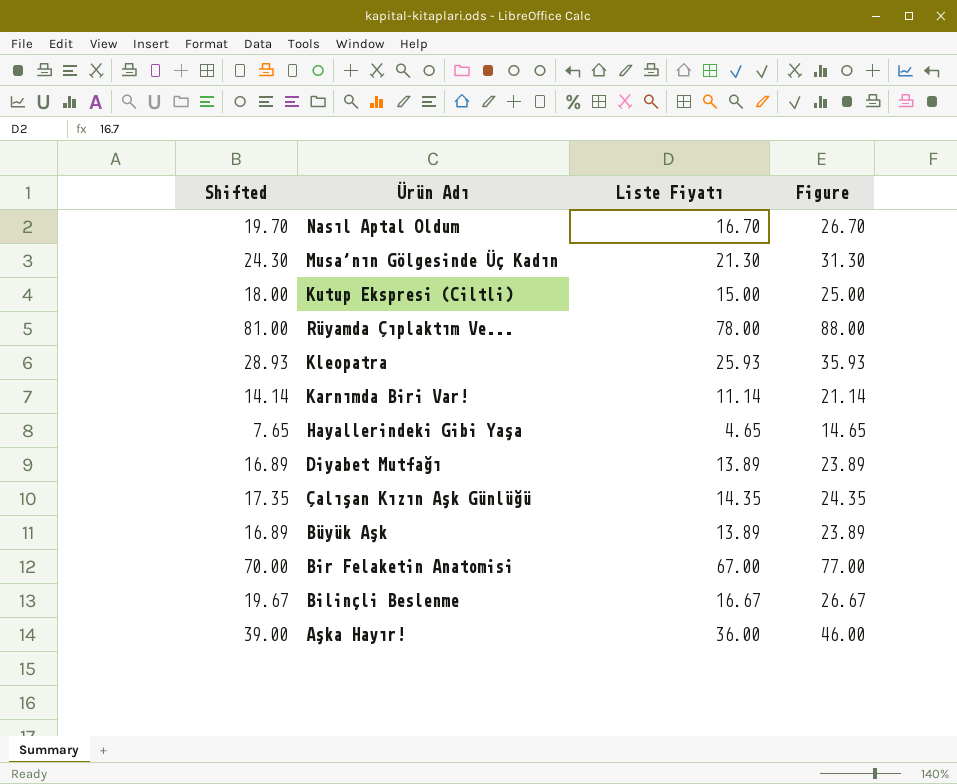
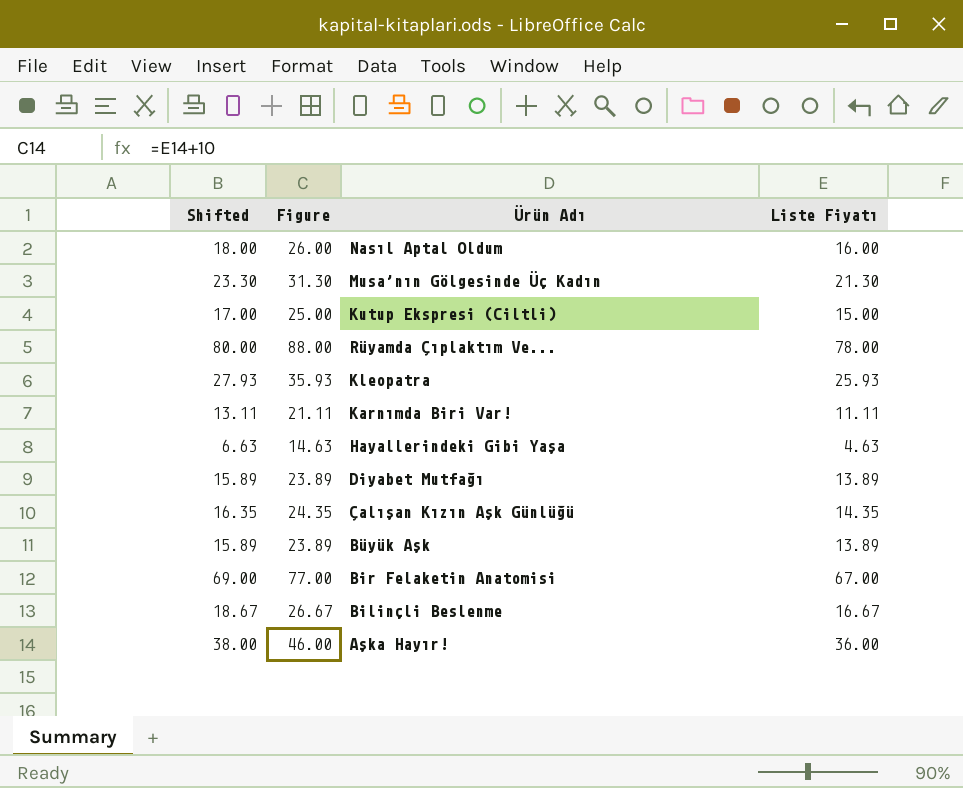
column Shifted | formula: [Liste Fiyatı] + 3 -> [Liste Fiyatı] + 2
column Figure | position: 4 -> 2
Nasıl Aptal Oldum | Figure: 26.70 -> 26.00
Nasıl Aptal Oldum | Liste Fiyatı: 16.70 -> 16.00
Karnımda Biri Var! | Figure: 21.14 -> 21.11
Karnımda Biri Var! | Liste Fiyatı: 11.14 -> 11.11
Hayallerindeki Gibi Yaşa | Figure: 14.65 -> 14.63
Hayallerindeki Gibi Yaşa | Liste Fiyatı: 4.65 -> 4.63

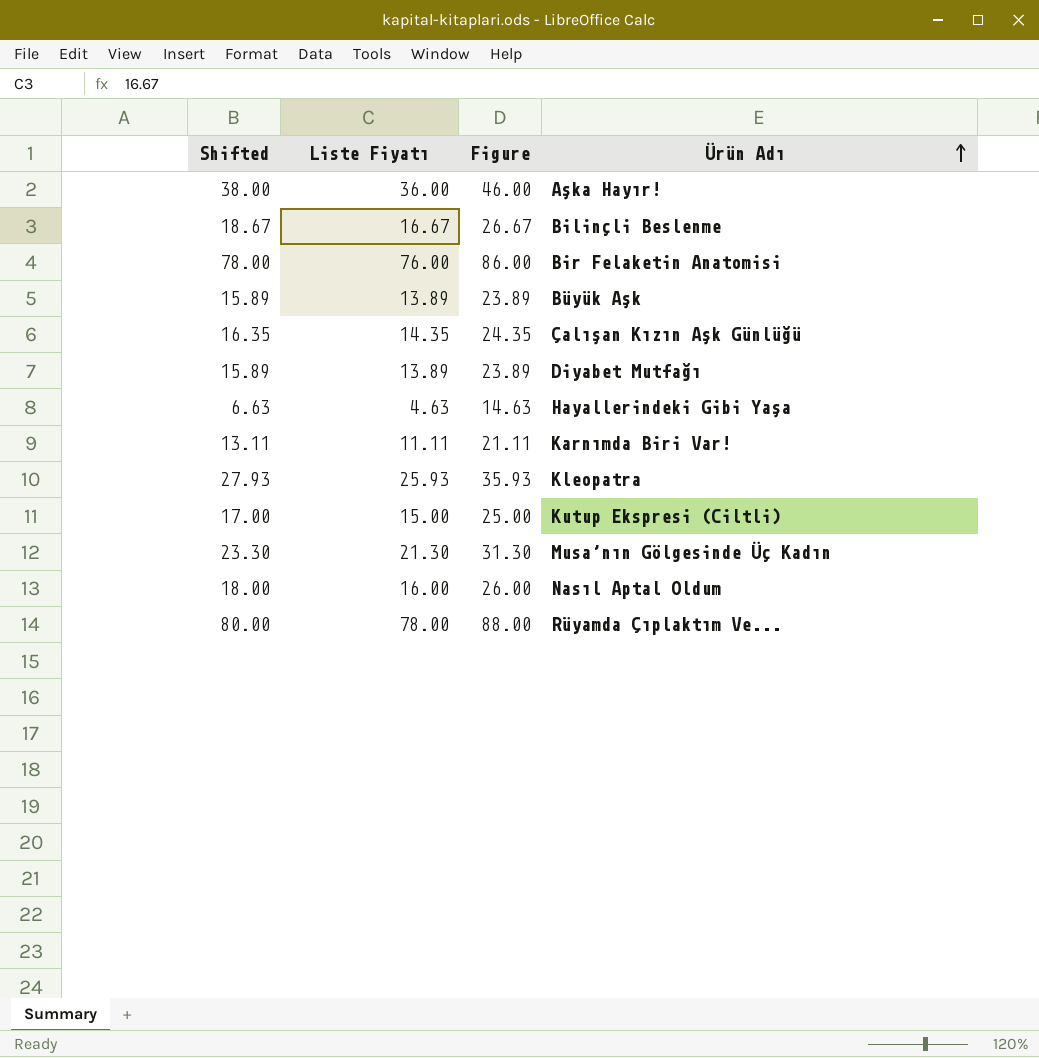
row order: none -> Ürün Adı ascending
column Liste Fiyatı | position: 4 -> 2
Bir Felaketin Anatomisi | Shifted: 69.00 -> 78.00
Bir Felaketin Anatomisi | Liste Fiyatı: 67.00 -> 76.00
Bir Felaketin Anatomisi | Figure: 77.00 -> 86.00

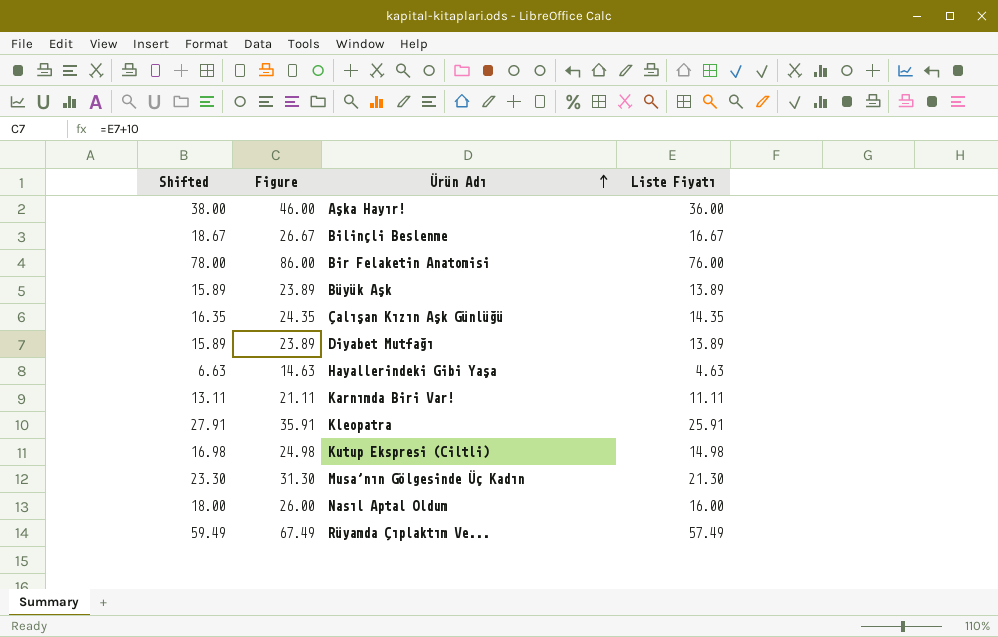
column Liste Fiyatı | position: 2 -> 4
Kleopatra | Shifted: 27.93 -> 27.91
Kleopatra | Figure: 35.93 -> 35.91
Kleopatra | Liste Fiyatı: 25.93 -> 25.91
Kutup Ekspresi (Ciltli) | Shifted: 17.00 -> 16.98
Kutup Ekspresi (Ciltli) | Figure: 25.00 -> 24.98
Kutup Ekspresi (Ciltli) | Liste Fiyatı: 15.00 -> 14.98
Rüyamda Çıplaktım Ve... | Shifted: 80.00 -> 59.49
Rüyamda Çıplaktım Ve... | Figure: 88.00 -> 67.49
Rüyamda Çıplaktım Ve... | Liste Fiyatı: 78.00 -> 57.49

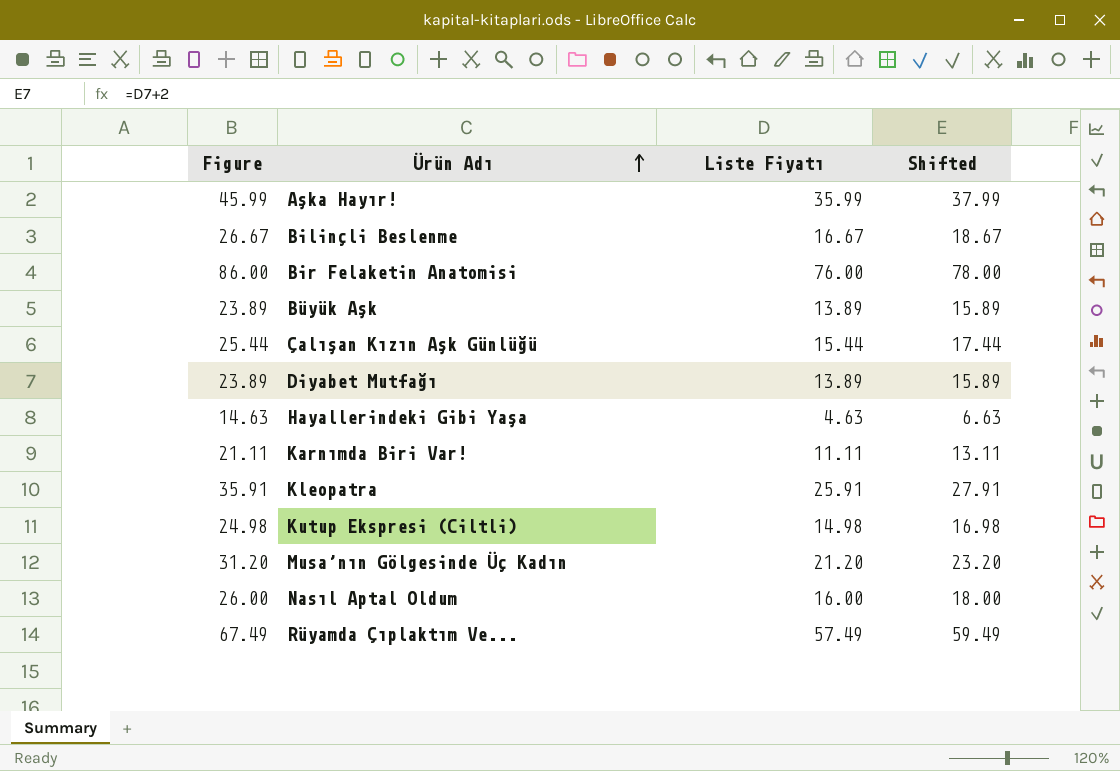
column Shifted | position: 1 -> 4
Aşka Hayır! | Figure: 46.00 -> 45.99
Aşka Hayır! | Liste Fiyatı: 36.00 -> 35.99
Aşka Hayır! | Shifted: 38.00 -> 37.99
Çalışan Kızın Aşk Günlüğü | Figure: 24.35 -> 25.44
Çalışan Kızın Aşk Günlüğü | Liste Fiyatı: 14.35 -> 15.44
Çalışan Kızın Aşk Günlüğü | Shifted: 16.35 -> 17.44
Musa’nın Gölgesinde Üç Kadın | Figure: 31.30 -> 31.20
Musa’nın Gölgesinde Üç Kadın | Liste Fiyatı: 21.30 -> 21.20
Musa’nın Gölgesinde Üç Kadın | Shifted: 23.30 -> 23.20

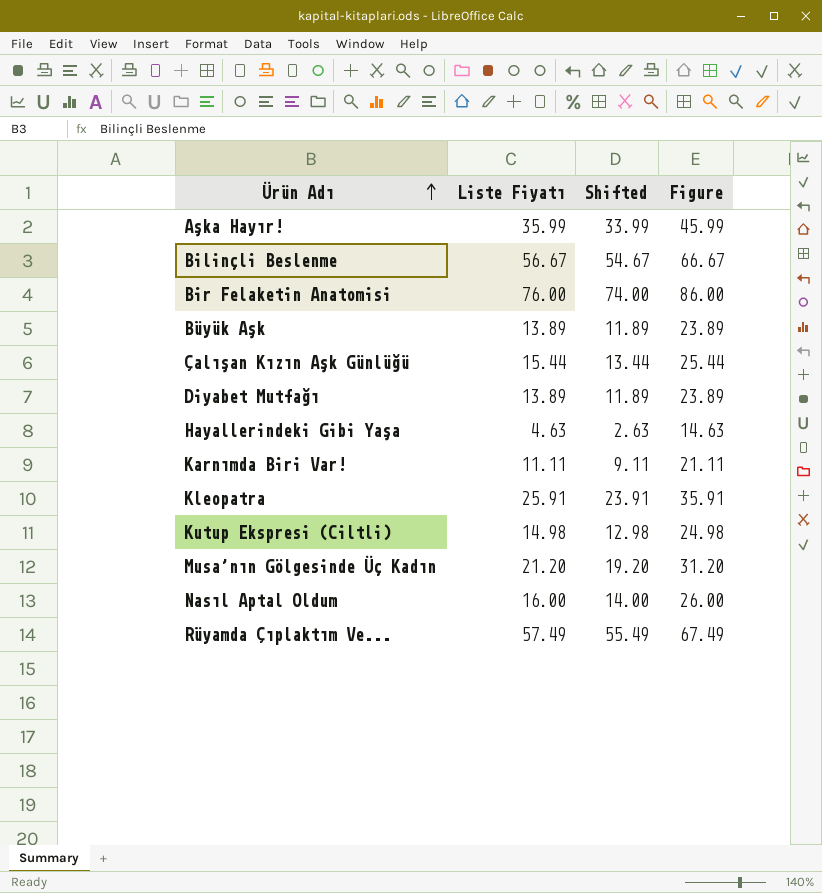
column Shifted | formula: [Liste Fiyatı] + 2 -> [Liste Fiyatı] - 2
column Figure | position: 1 -> 4
Bilinçli Beslenme | Liste Fiyatı: 16.67 -> 56.67
Bilinçli Beslenme | Figure: 26.67 -> 66.67

